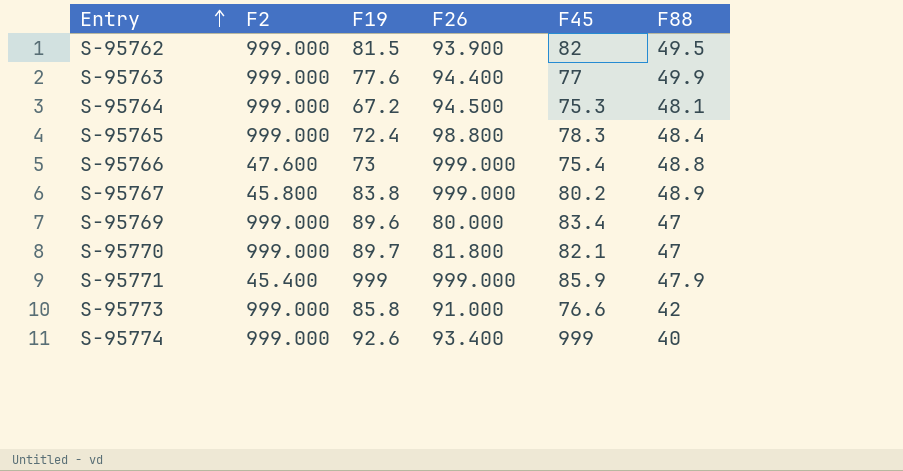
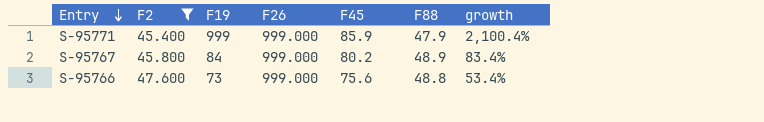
filter: none -> F2 != 999.000
row order: Entry ascending -> Entry descending
column growth | formula: none -> ([F19] - [F2]) / [F2]
S-95767 | F19: 83.8 -> 84
S-95766 | F45: 75.4 -> 75.6

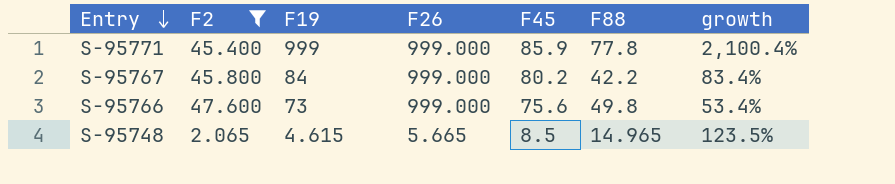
S-95771 | F88: 47.9 -> 77.8
S-95767 | F88: 48.9 -> 42.2
S-95766 | F88: 48.8 -> 49.8
row S-95748: none -> 2.065 | 4.615 | 5.665 | 8.5 | 14.965 | 123.5%

